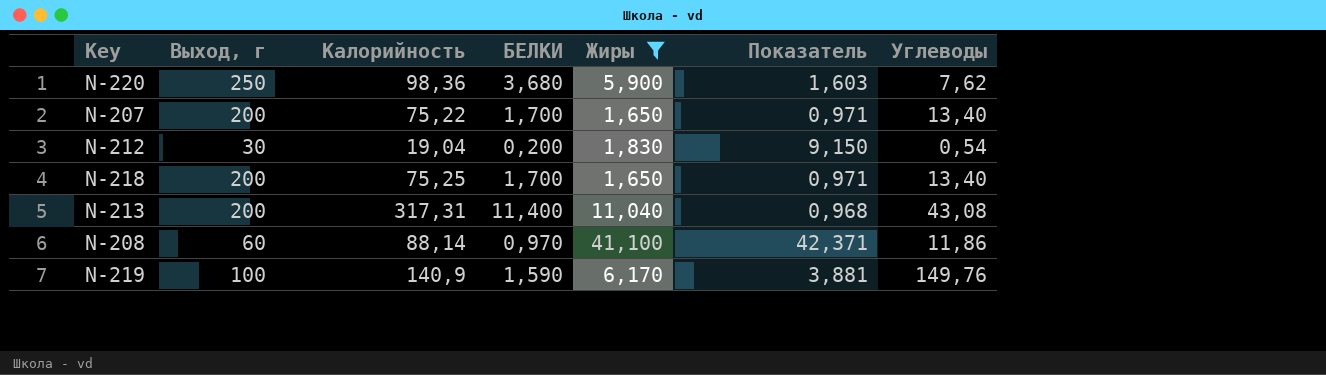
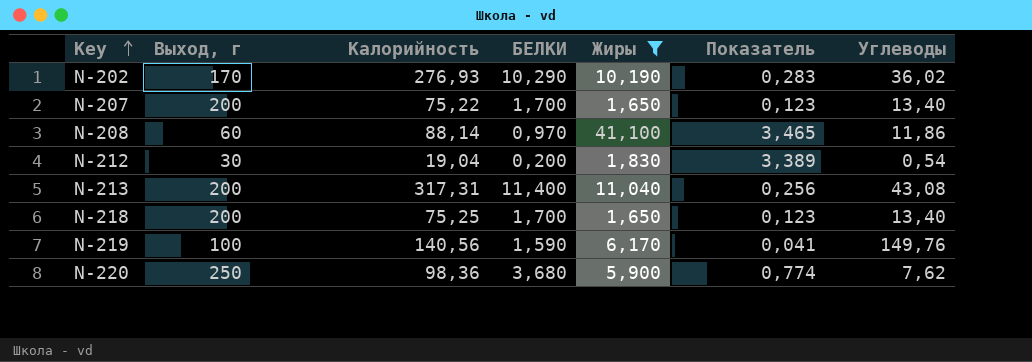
row order: none -> Key ascending
column Показатель | formula: [Жиры] / [БЕЛКИ] -> [Жиры] / [Углеводы]
row N-202: none -> 170 | 276,93 | 10,290 | 10,190 | 0,283 | 36,02
N-219 | Калорийность: 140,9 -> 140,56

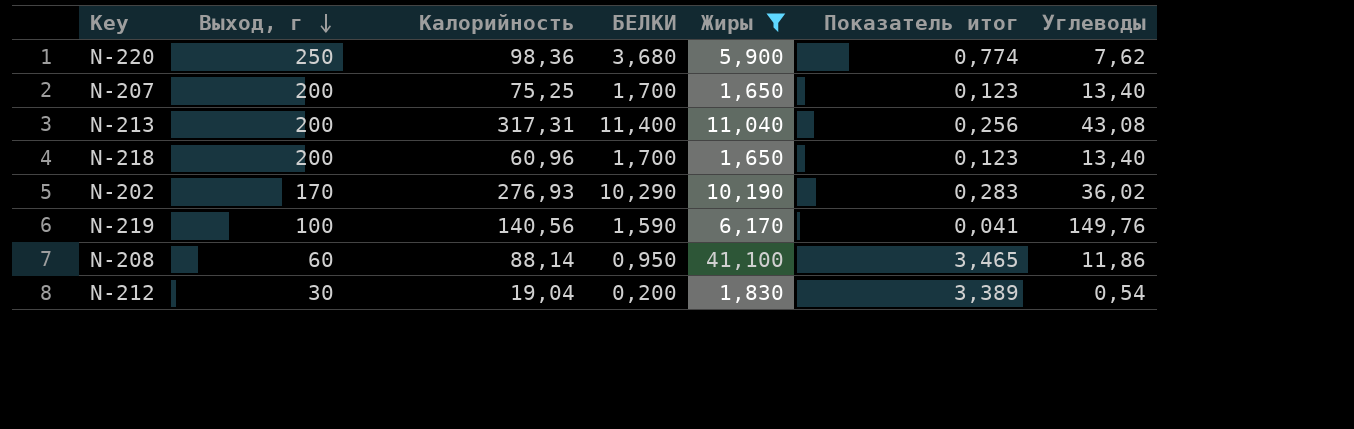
row order: Key ascending -> Выход, г descending
column name: Показатель -> Показатель итог
N-207 | Калорийность: 75,22 -> 75,25
N-218 | Калорийность: 75,25 -> 60,96
N-208 | БЕЛКИ: 0,970 -> 0,950

